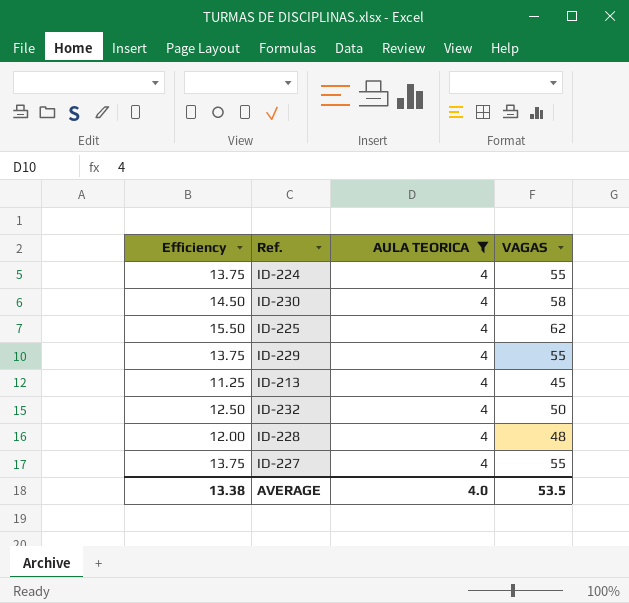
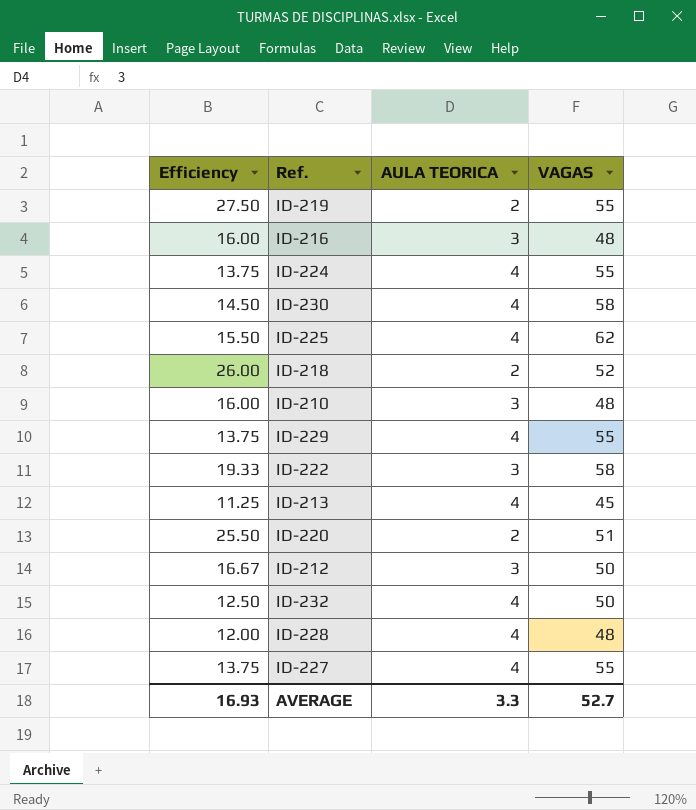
filter: AULA TEORICA = 4 -> none
AVERAGE | Efficiency: 13.38 -> 16.93
AVERAGE | AULA TEORICA: 4.0 -> 3.3
AVERAGE | VAGAS: 53.5 -> 52.7

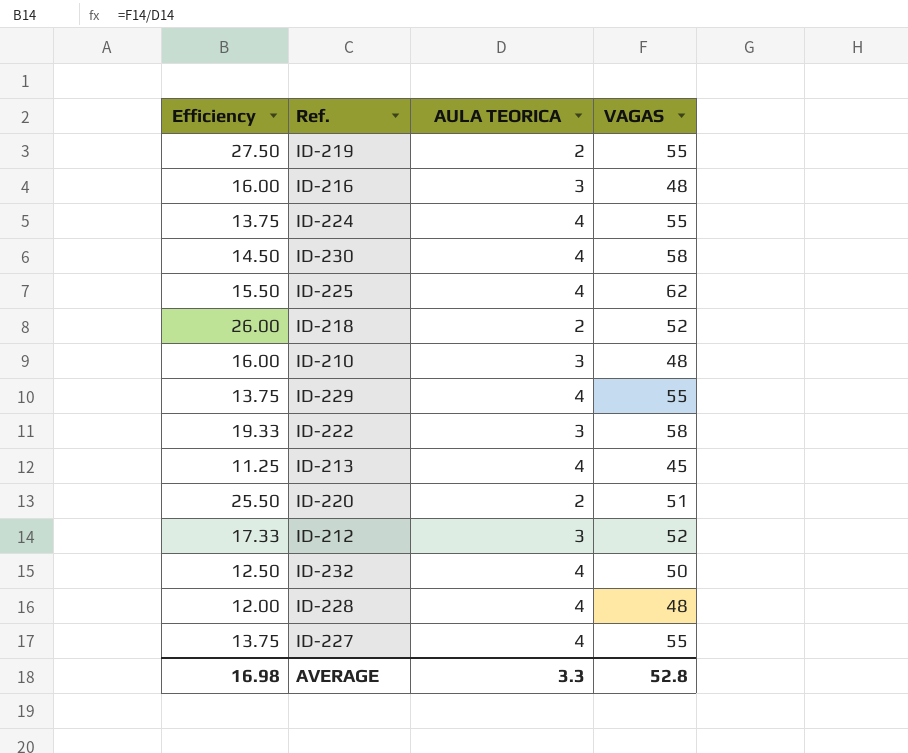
ID-212 | Efficiency: 16.67 -> 17.33
ID-212 | VAGAS: 50 -> 52
AVERAGE | Efficiency: 16.93 -> 16.98
AVERAGE | VAGAS: 52.7 -> 52.8

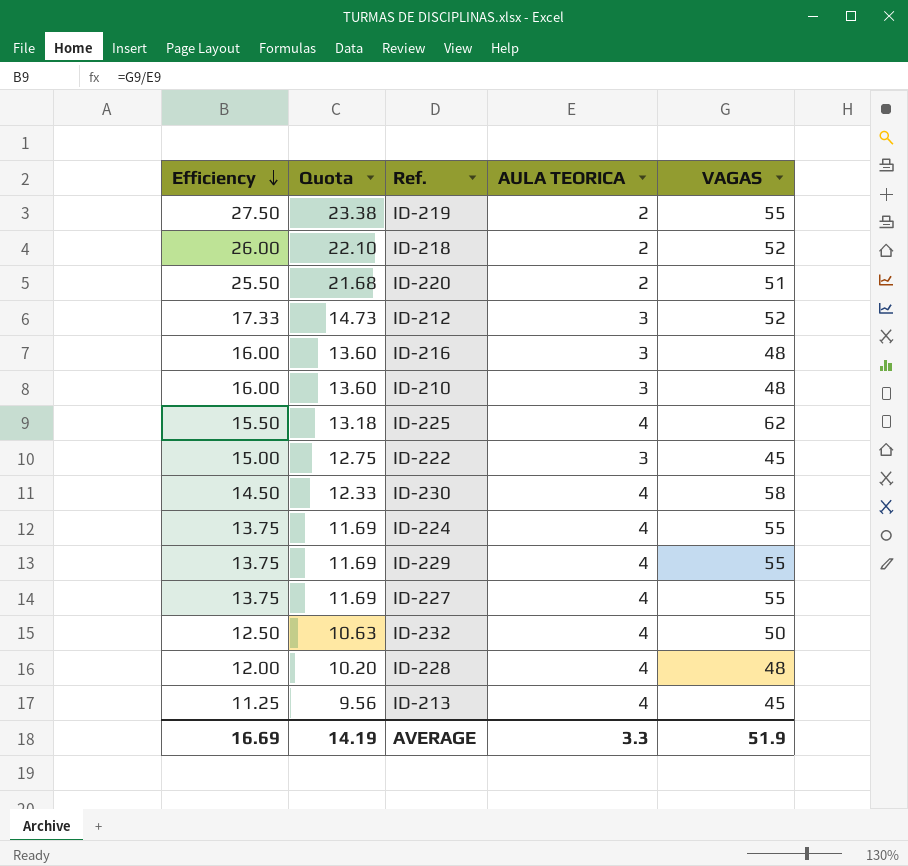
row order: none -> Efficiency descending
column Quota | formula: none -> [Efficiency] * 0.85
ID-222 | Efficiency: 19.33 -> 15.00
ID-222 | VAGAS: 58 -> 45
AVERAGE | Efficiency: 16.98 -> 16.69
AVERAGE | VAGAS: 52.8 -> 51.9

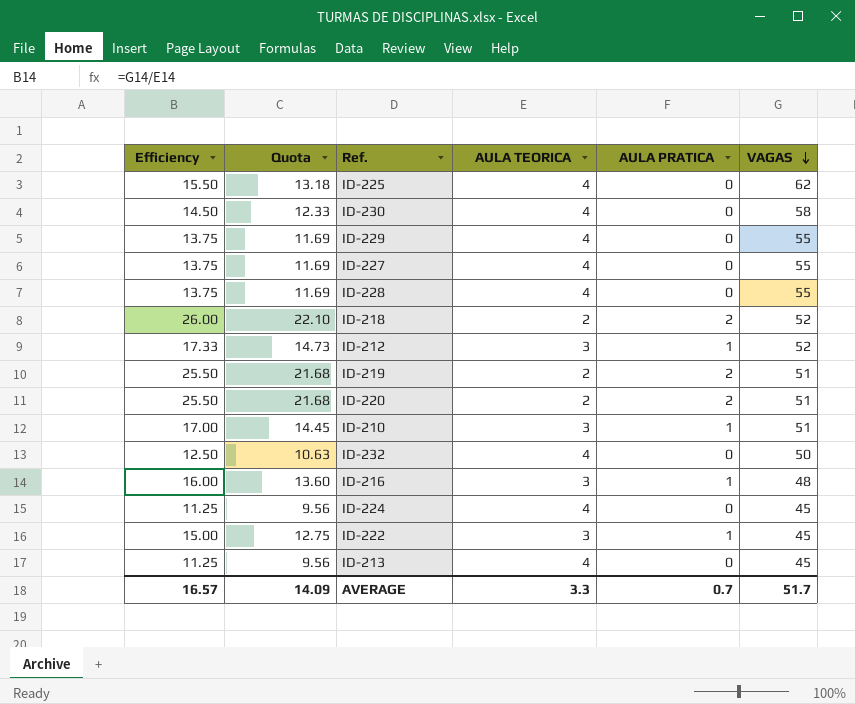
row order: Efficiency descending -> VAGAS descending
column AULA PRATICA | position: none -> 5
ID-228 | Efficiency: 12.00 -> 13.75
ID-228 | Quota: 10.20 -> 11.69
ID-228 | VAGAS: 48 -> 55
ID-219 | Efficiency: 27.50 -> 25.50
ID-219 | Quota: 23.38 -> 21.68
ID-219 | VAGAS: 55 -> 51
ID-210 | Efficiency: 16.00 -> 17.00
ID-210 | Quota: 13.60 -> 14.45
ID-210 | VAGAS: 48 -> 51
ID-224 | Efficiency: 13.75 -> 11.25
ID-224 | Quota: 11.69 -> 9.56
ID-224 | VAGAS: 55 -> 45
AVERAGE | Efficiency: 16.69 -> 16.57
AVERAGE | Quota: 14.19 -> 14.09
AVERAGE | VAGAS: 51.9 -> 51.7

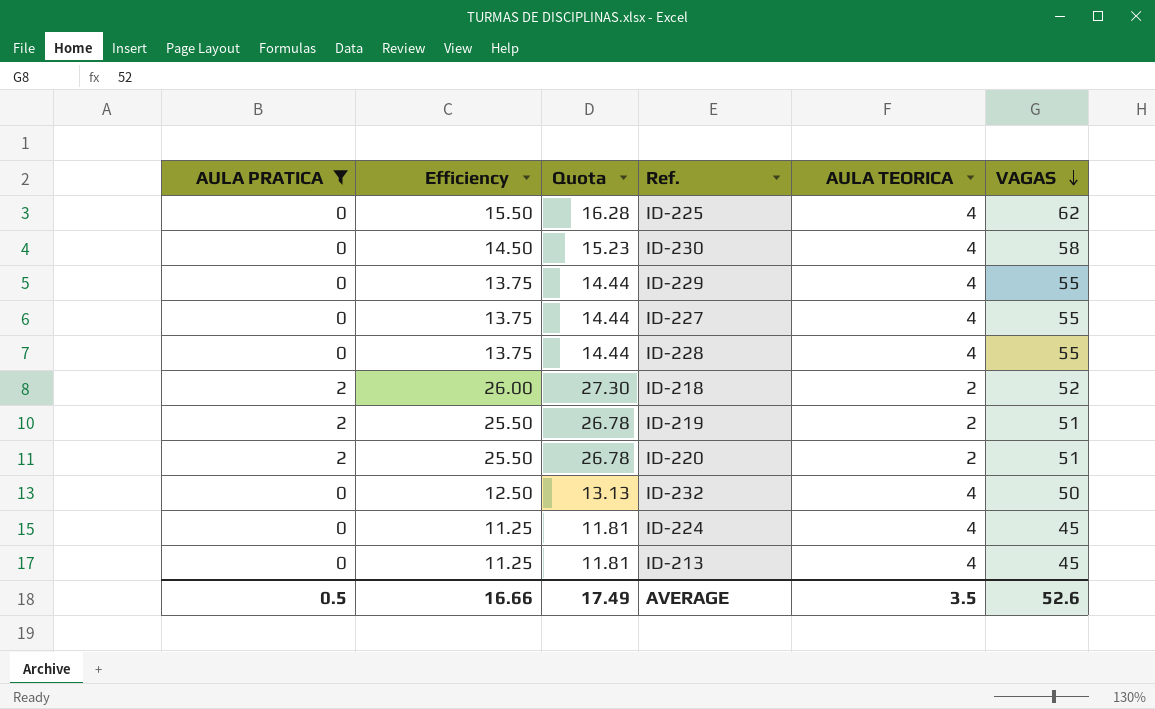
filter: none -> AULA PRATICA != 1
column AULA PRATICA | position: 5 -> 1
column Quota | formula: [Efficiency] * 0.85 -> [Efficiency] * 1.05
AVERAGE | AULA PRATICA: 0.7 -> 0.5
AVERAGE | Efficiency: 16.57 -> 16.66
AVERAGE | Quota: 14.09 -> 17.49
AVERAGE | AULA TEORICA: 3.3 -> 3.5
AVERAGE | VAGAS: 51.7 -> 52.6

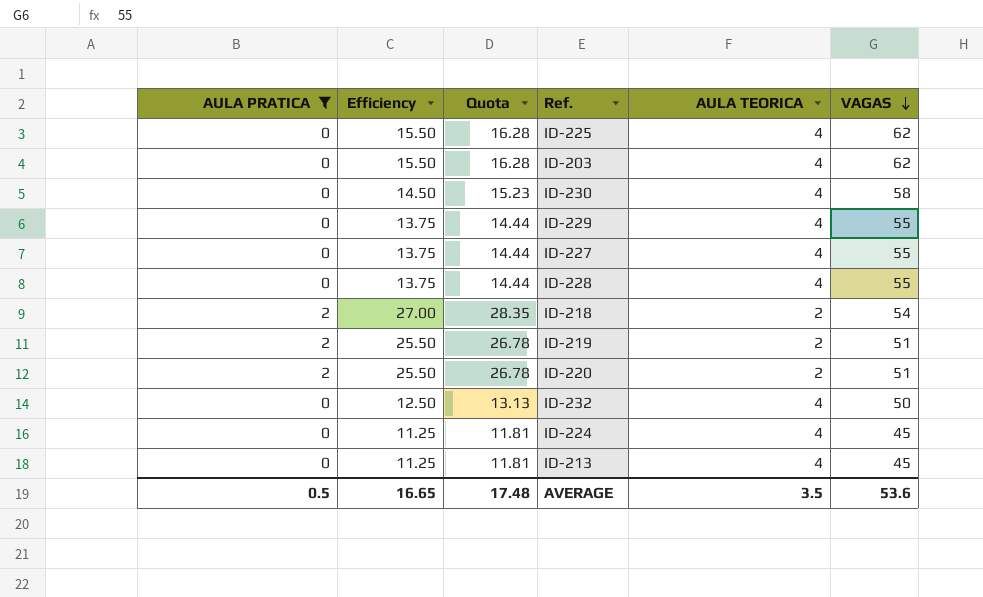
row ID-203: none -> 0 | 15.50 | 16.28 | 4 | 62
ID-218 | Efficiency: 26.00 -> 27.00
ID-218 | Quota: 27.30 -> 28.35
ID-218 | VAGAS: 52 -> 54
AVERAGE | Efficiency: 16.66 -> 16.65
AVERAGE | Quota: 17.49 -> 17.48
AVERAGE | VAGAS: 52.6 -> 53.6

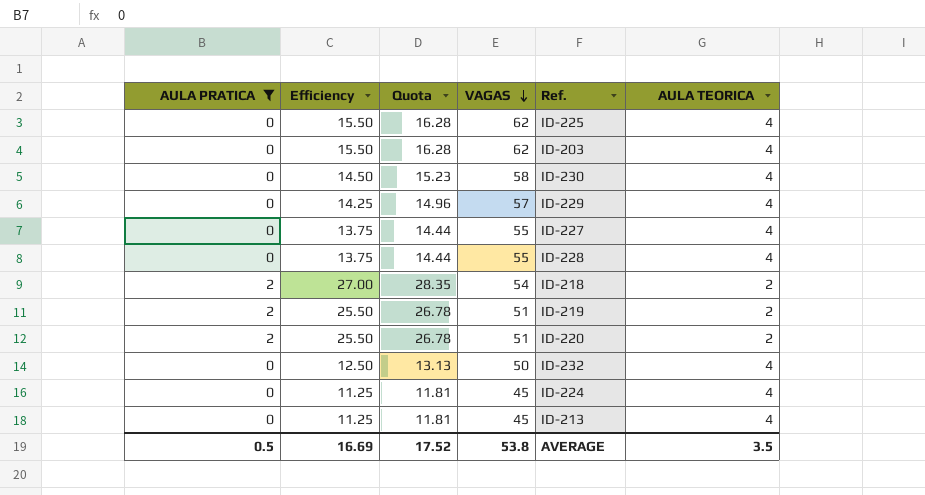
column VAGAS | position: 6 -> 4
ID-229 | Efficiency: 13.75 -> 14.25
ID-229 | Quota: 14.44 -> 14.96
ID-229 | VAGAS: 55 -> 57
AVERAGE | Efficiency: 16.65 -> 16.69
AVERAGE | Quota: 17.48 -> 17.52
AVERAGE | VAGAS: 53.6 -> 53.8

